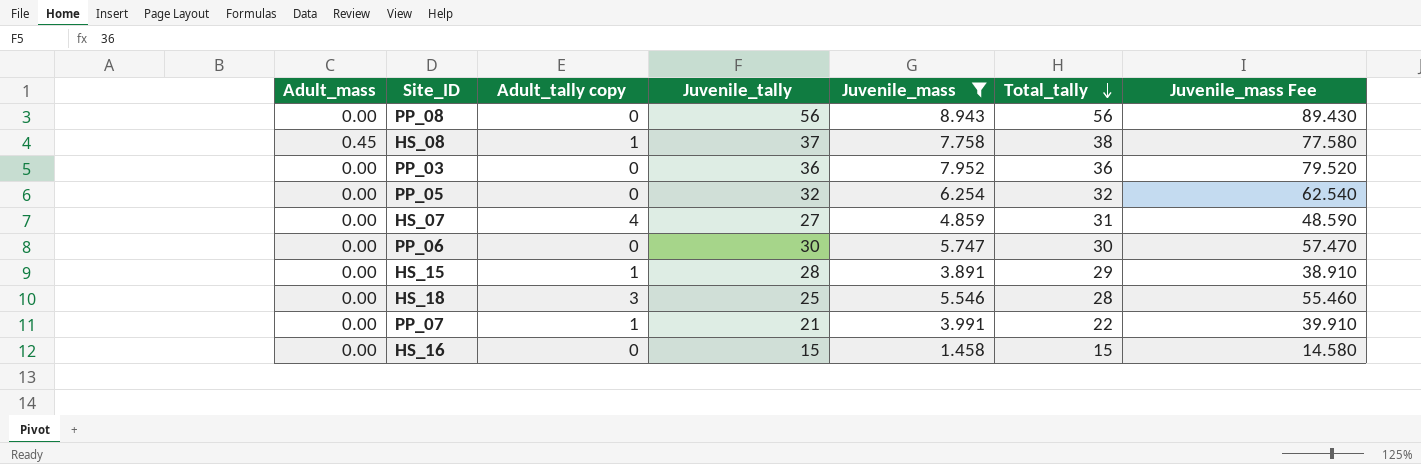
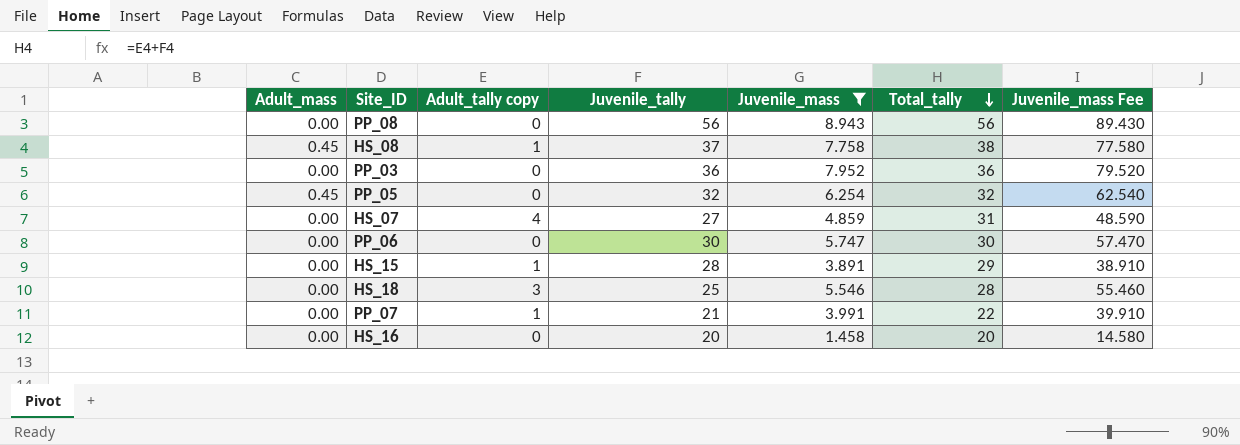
PP_05 | Adult_mass: 0.00 -> 0.45
HS_16 | Juvenile_tally: 15 -> 20
HS_16 | Total_tally: 15 -> 20

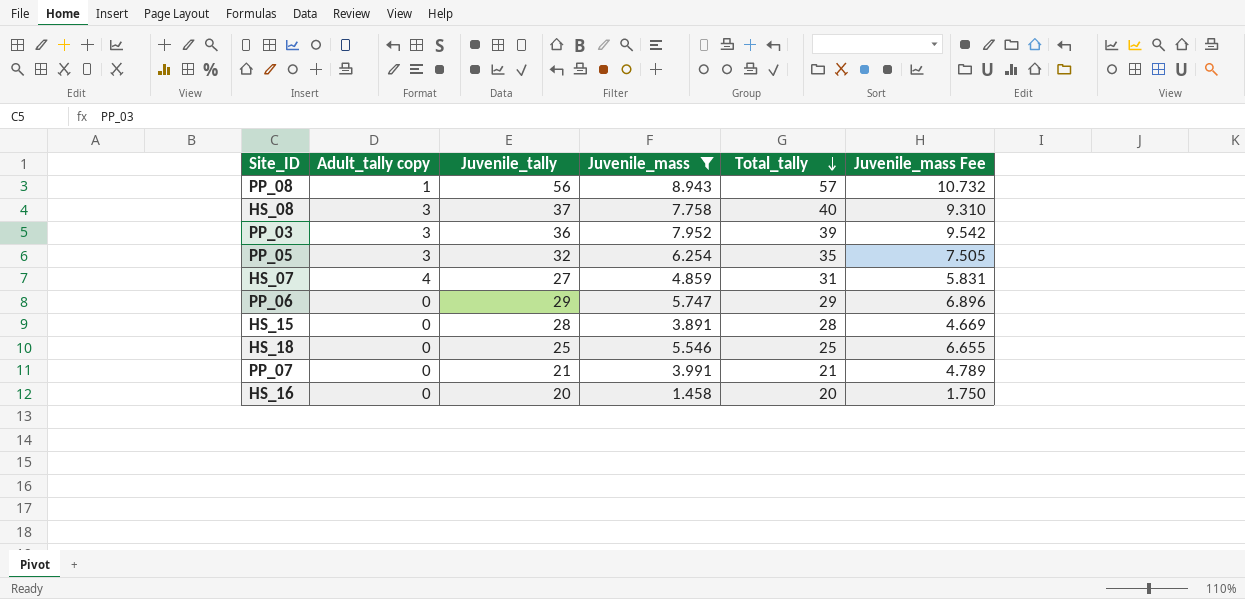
column Adult_mass | position: 1 -> none
column Juvenile_mass Fee | formula: [Juvenile_mass] * 10 -> [Juvenile_mass] * 1.2
PP_08 | Adult_tally copy: 0 -> 1
PP_08 | Total_tally: 56 -> 57
HS_08 | Adult_tally copy: 1 -> 3
HS_08 | Total_tally: 38 -> 40
PP_03 | Adult_tally copy: 0 -> 3
PP_03 | Total_tally: 36 -> 39
PP_05 | Adult_tally copy: 0 -> 3
PP_05 | Total_tally: 32 -> 35
PP_06 | Juvenile_tally: 30 -> 29
PP_06 | Total_tally: 30 -> 29
HS_15 | Adult_tally copy: 1 -> 0
HS_15 | Total_tally: 29 -> 28
HS_18 | Adult_tally copy: 3 -> 0
HS_18 | Total_tally: 28 -> 25
PP_07 | Adult_tally copy: 1 -> 0
PP_07 | Total_tally: 22 -> 21

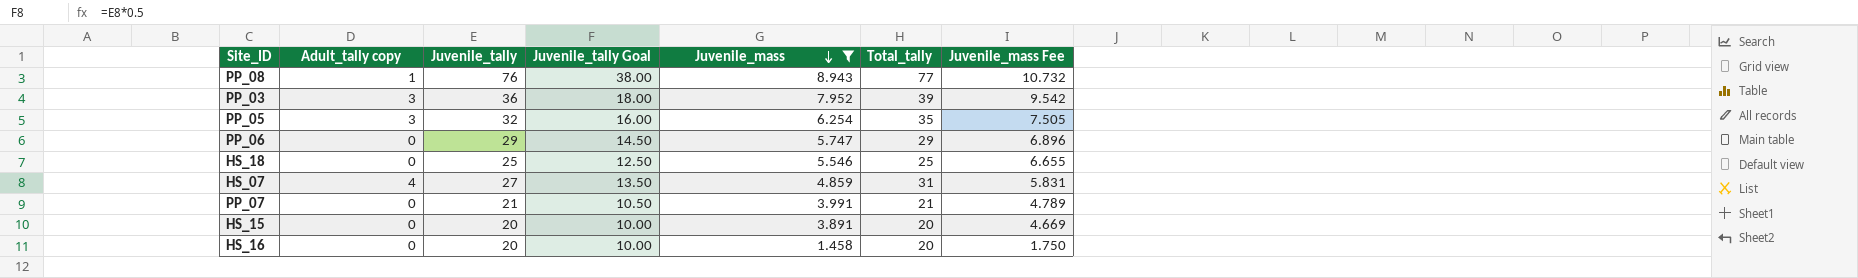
row order: Total_tally descending -> Juvenile_mass descending
column Juvenile_tally Goal | formula: none -> [Juvenile_tally] * 0.5
row HS_08: 3 | 37 | 7.758 | 40 | 9.310 -> none
PP_08 | Juvenile_tally: 56 -> 76
PP_08 | Total_tally: 57 -> 77
HS_15 | Juvenile_tally: 28 -> 20
HS_15 | Total_tally: 28 -> 20

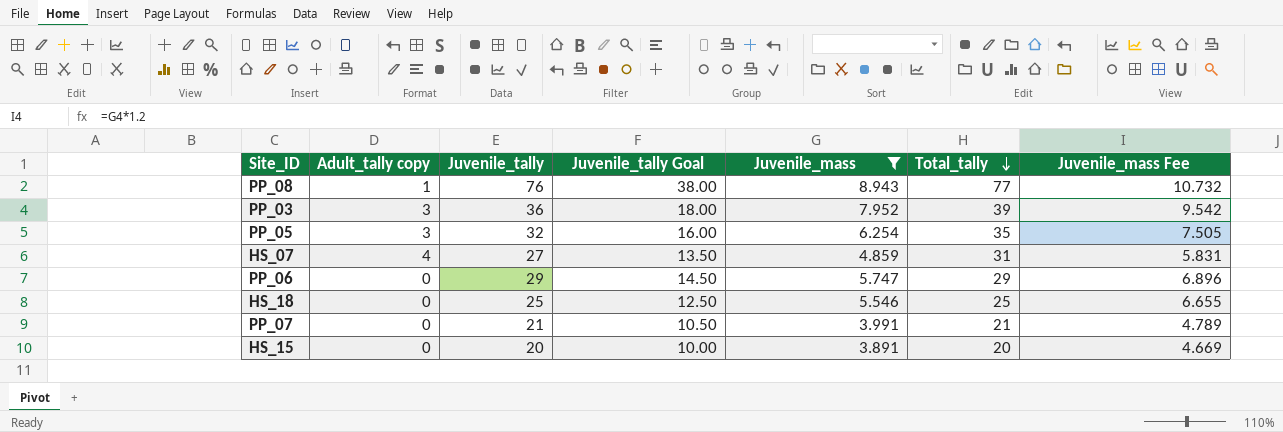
row order: Juvenile_mass descending -> Total_tally descending
row HS_16: 0 | 20 | 10.00 | 1.458 | 20 | 1.750 -> none

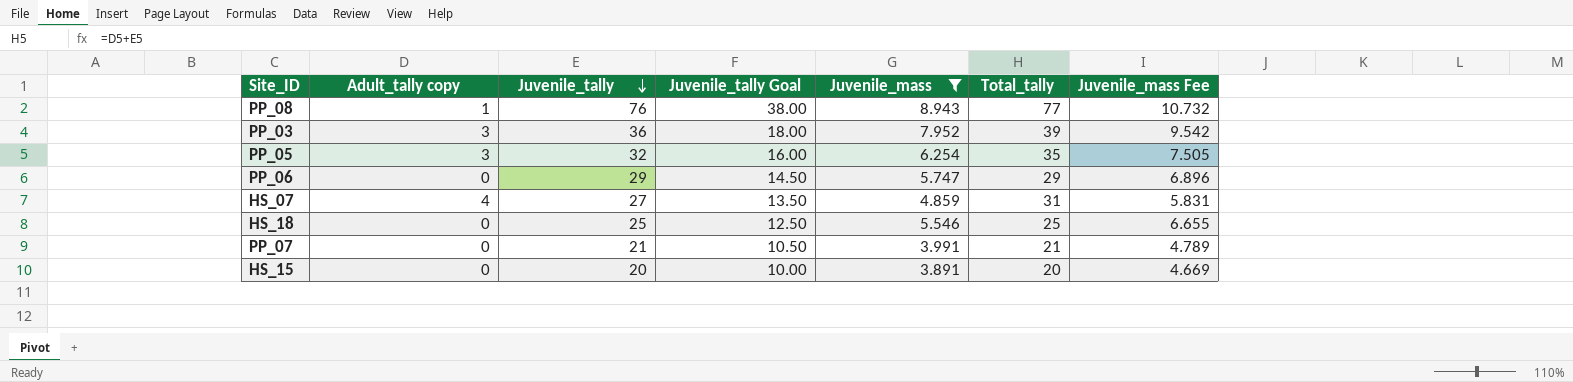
row order: Total_tally descending -> Juvenile_tally descending

